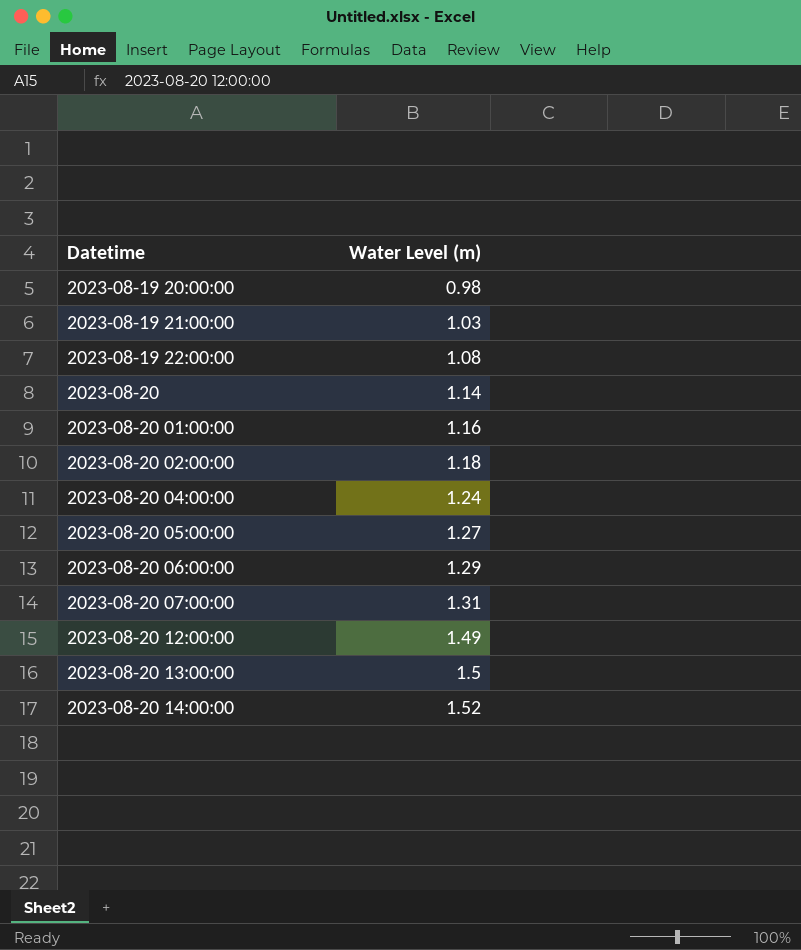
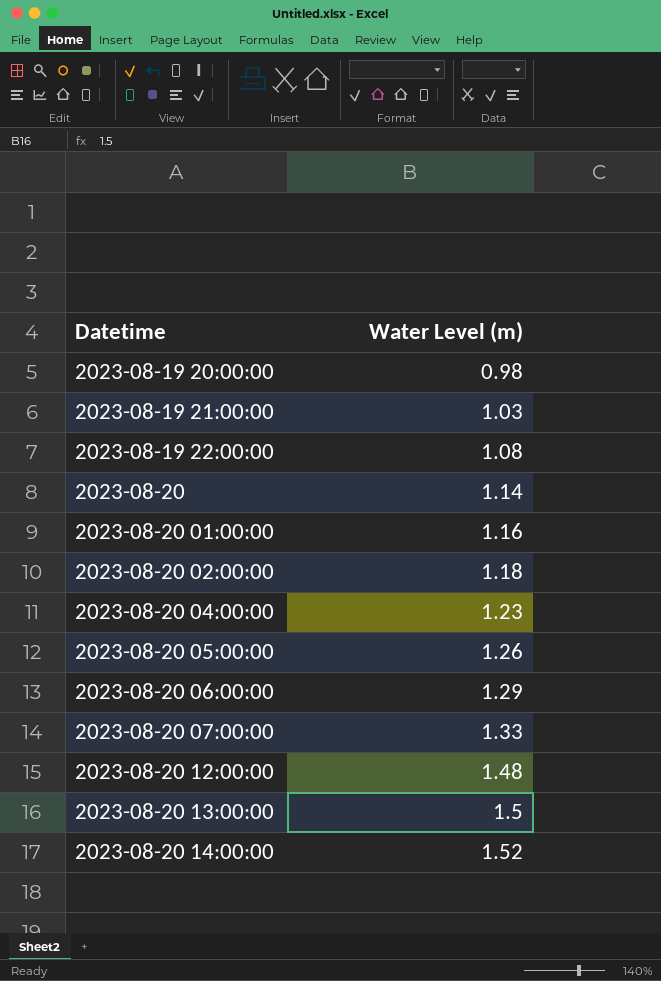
2023-08-20 04:00:00 | Water Level (m): 1.24 -> 1.23
2023-08-20 05:00:00 | Water Level (m): 1.27 -> 1.26
2023-08-20 07:00:00 | Water Level (m): 1.31 -> 1.33
2023-08-20 12:00:00 | Water Level (m): 1.49 -> 1.48

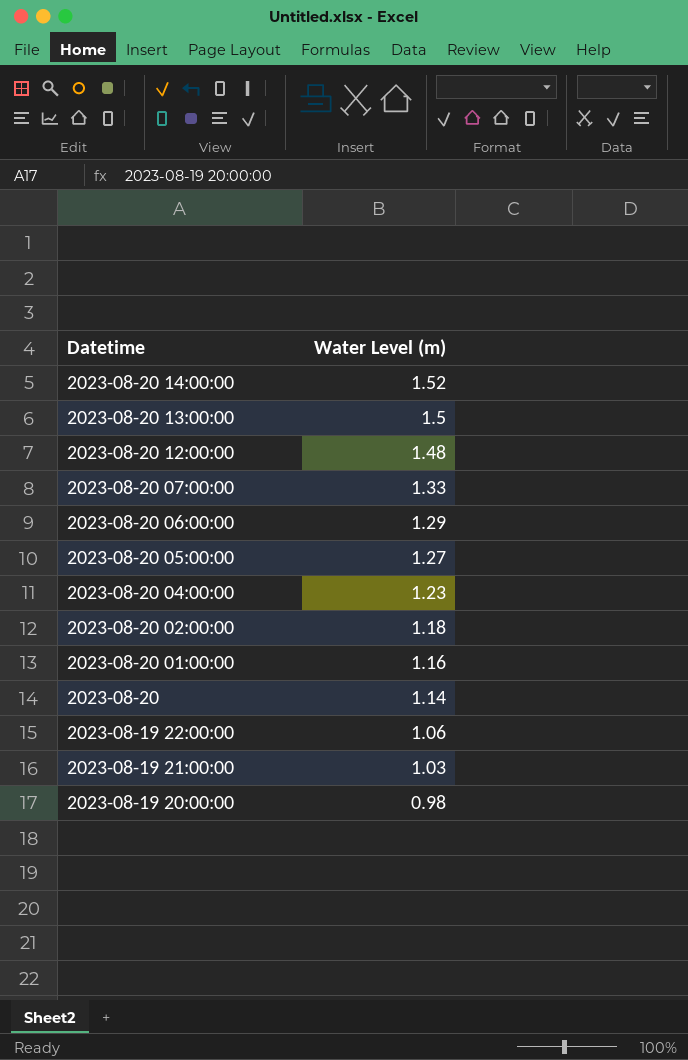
row order: Datetime ascending -> Datetime descending
2023-08-20 05:00:00 | Water Level (m): 1.26 -> 1.27
2023-08-19 22:00:00 | Water Level (m): 1.08 -> 1.06

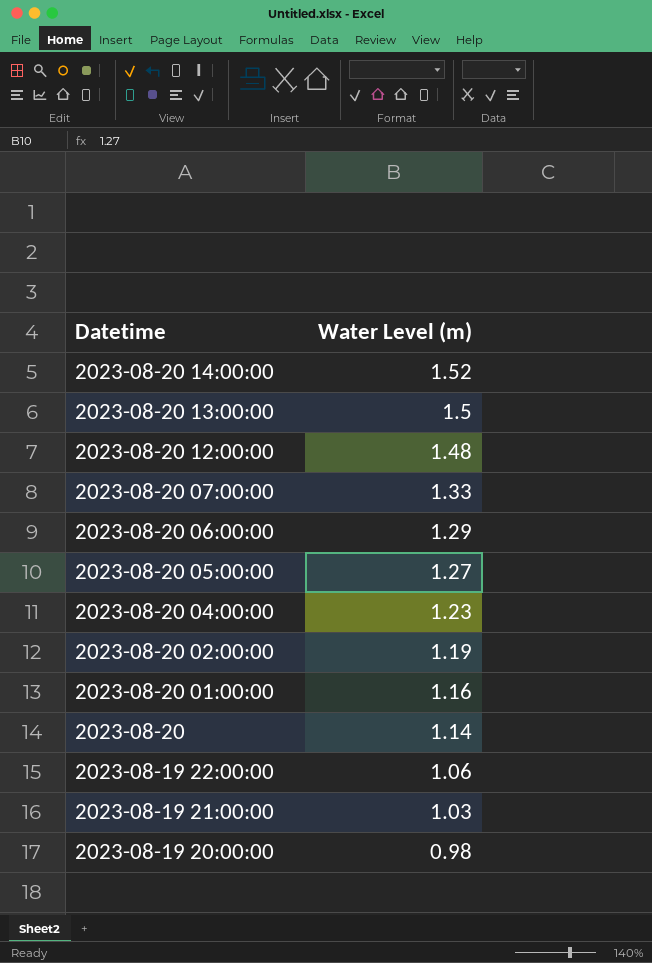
2023-08-20 02:00:00 | Water Level (m): 1.18 -> 1.19

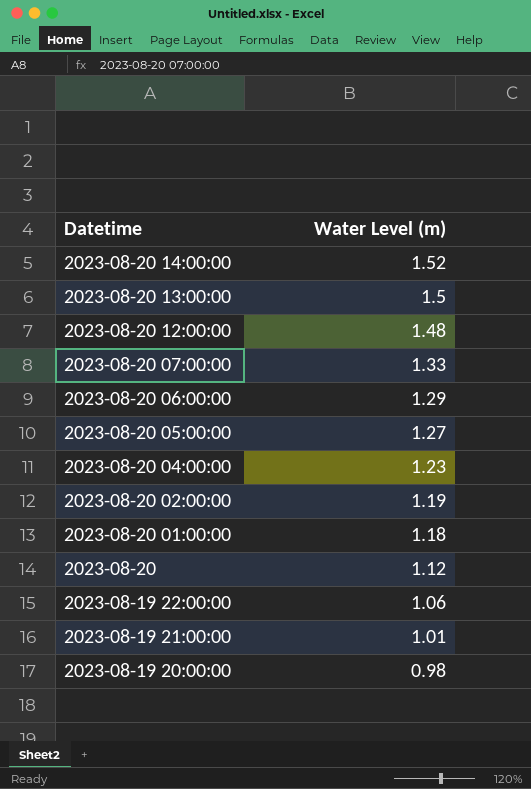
2023-08-20 01:00:00 | Water Level (m): 1.16 -> 1.18
2023-08-20 | Water Level (m): 1.14 -> 1.12
2023-08-19 21:00:00 | Water Level (m): 1.03 -> 1.01

